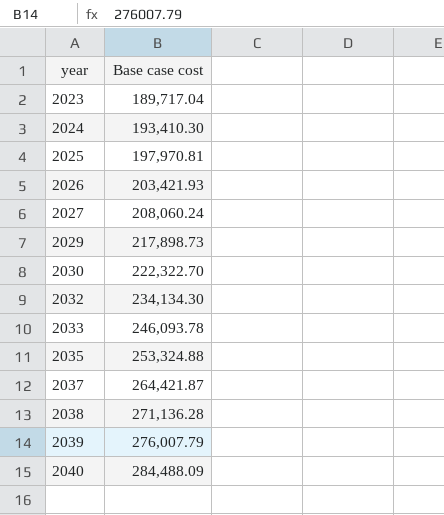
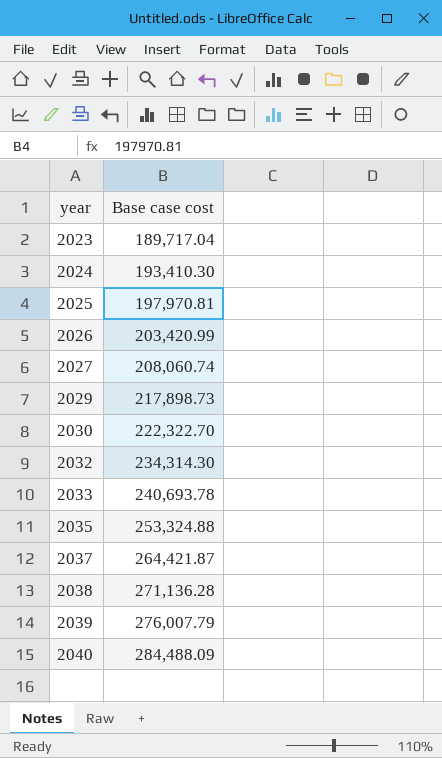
2026 | Base case cost: 203,421.93 -> 203,420.99
2027 | Base case cost: 208,060.24 -> 208,060.74
2032 | Base case cost: 234,134.30 -> 234,314.30
2033 | Base case cost: 246,093.78 -> 240,693.78

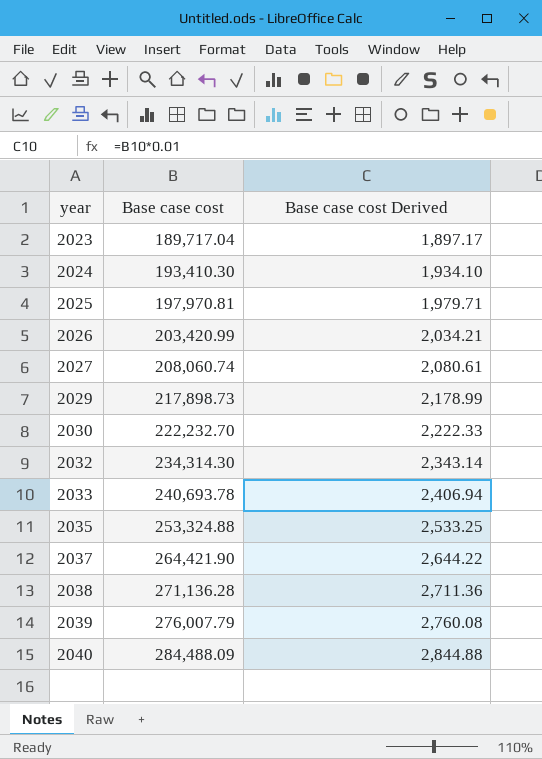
column Base case cost Derived | formula: none -> [Base case cost] * 0.01
2030 | Base case cost: 222,322.70 -> 222,232.70
2037 | Base case cost: 264,421.87 -> 264,421.90

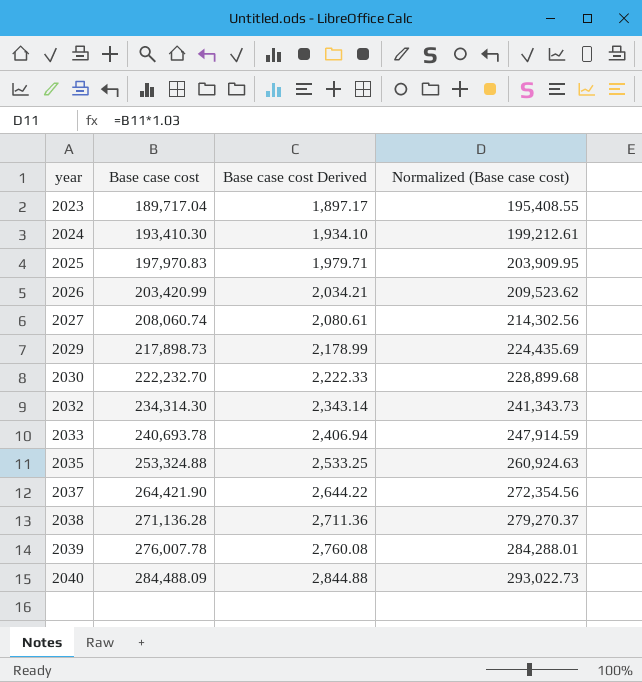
column Normalized (Base case cost) | formula: none -> [Base case cost] * 1.03
2025 | Base case cost: 197,970.81 -> 197,970.83
2039 | Base case cost: 276,007.79 -> 276,007.78

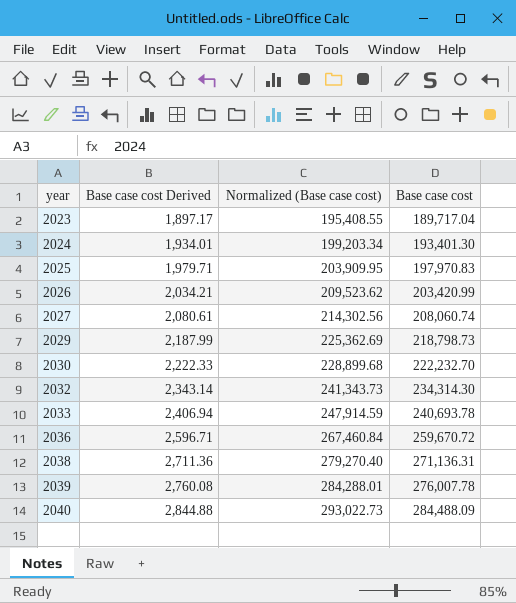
column Base case cost | position: 2 -> 4
row 2035: 253,324.88 | 2,533.25 | 260,924.63 -> none
row 2037: 264,421.90 | 2,644.22 | 272,354.56 -> none
2024 | Base case cost Derived: 1,934.10 -> 1,934.01
2024 | Normalized (Base case cost): 199,212.61 -> 199,203.34
2024 | Base case cost: 193,410.30 -> 193,401.30
2029 | Base case cost Derived: 2,178.99 -> 2,187.99
2029 | Normalized (Base case cost): 224,435.69 -> 225,362.69
2029 | Base case cost: 217,898.73 -> 218,798.73
row 2036: none -> 2,596.71 | 267,460.84 | 259,670.72
2038 | Normalized (Base case cost): 279,270.37 -> 279,270.40
2038 | Base case cost: 271,136.28 -> 271,136.31

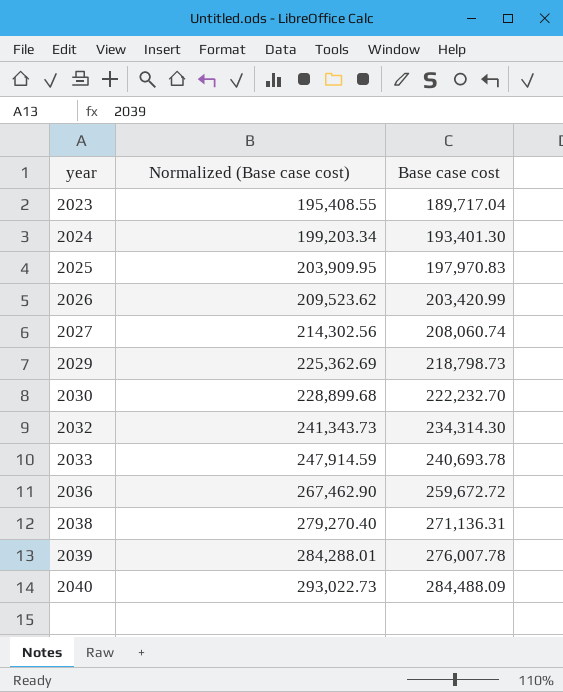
column Base case cost Derived | formula: [Base case cost] * 0.01 -> none
2036 | Normalized (Base case cost): 267,460.84 -> 267,462.90
2036 | Base case cost: 259,670.72 -> 259,672.72

